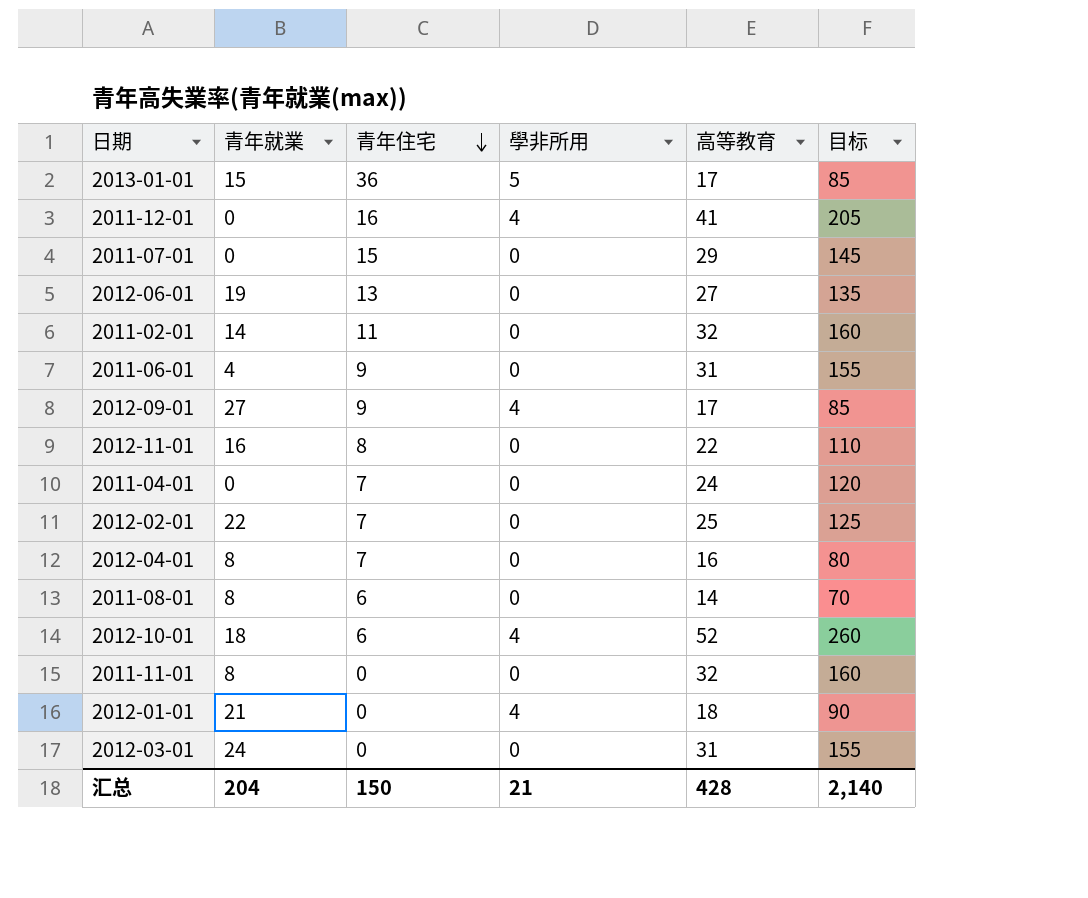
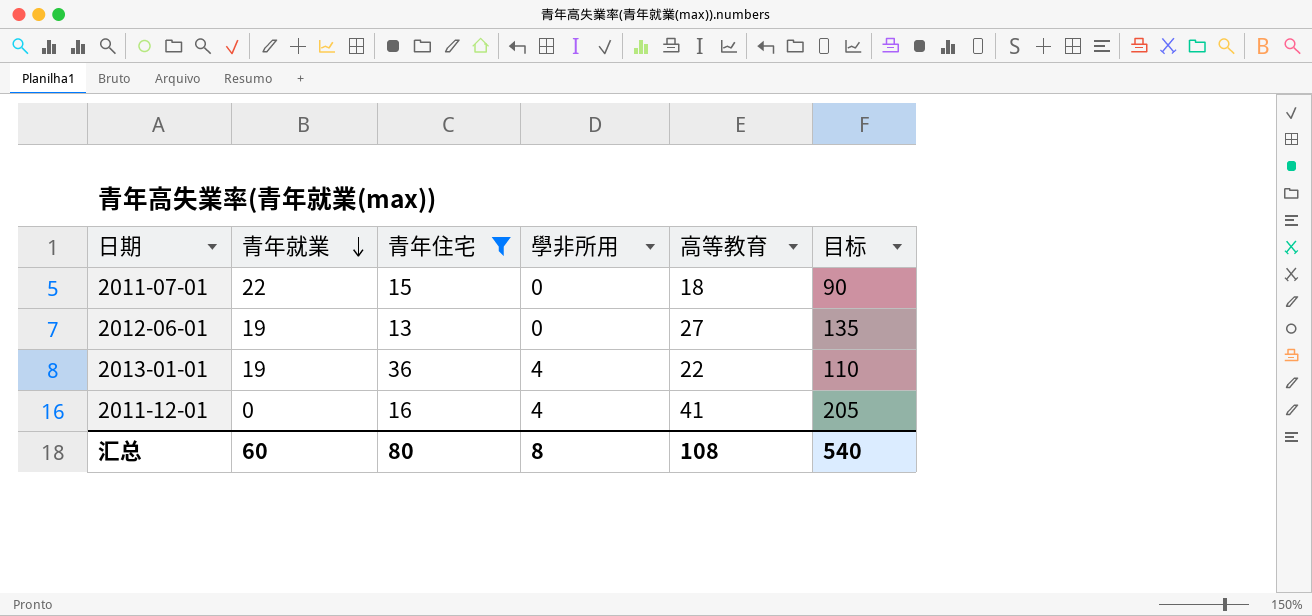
filter: none -> 青年住宅 >= 13
row order: 青年住宅 descending -> 青年就業 descending
2011-07-01 | 青年就業: 0 -> 22
2011-07-01 | 高等教育: 29 -> 18
2011-07-01 | 目标: 145 -> 90
2013-01-01 | 青年就業: 15 -> 19
2013-01-01 | 學非所用: 5 -> 4
2013-01-01 | 高等教育: 17 -> 22
2013-01-01 | 目标: 85 -> 110
汇总 | 青年就業: 204 -> 60
汇总 | 青年住宅: 150 -> 80
汇总 | 學非所用: 21 -> 8
汇总 | 高等教育: 428 -> 108
汇总 | 目标: 2,140 -> 540

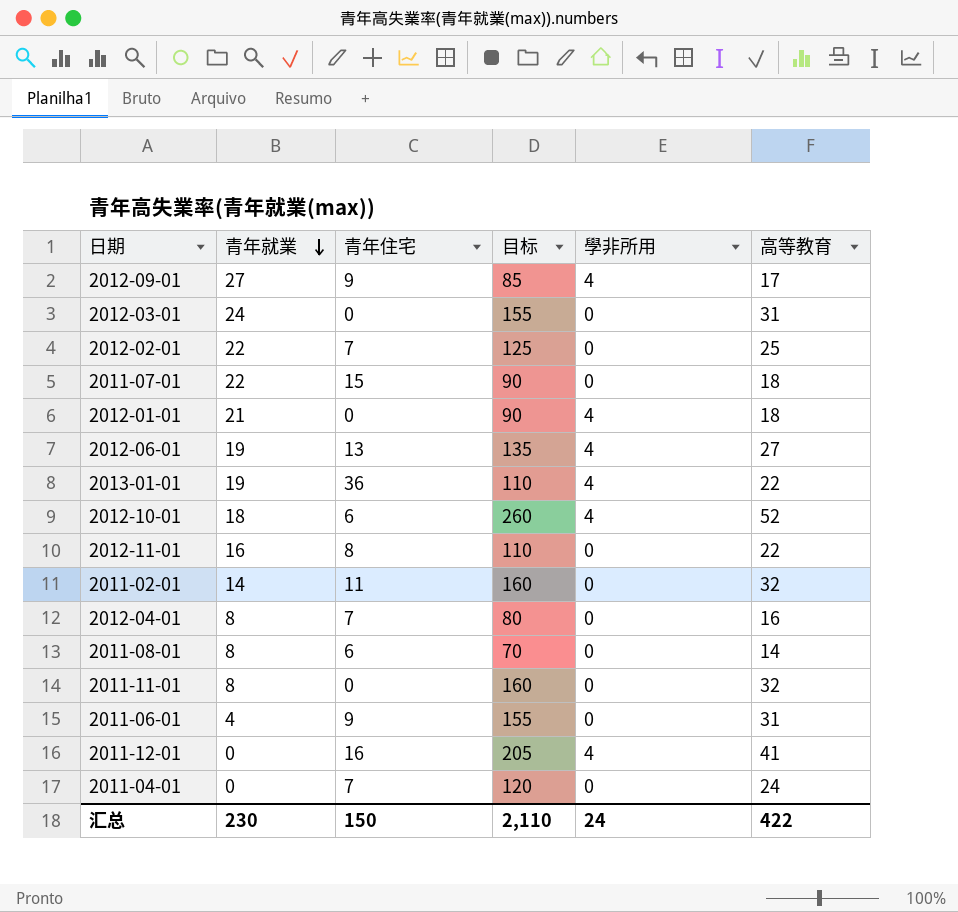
filter: 青年住宅 >= 13 -> none
column 目标 | position: 6 -> 4
2012-06-01 | 學非所用: 0 -> 4
汇总 | 青年就業: 60 -> 230
汇总 | 青年住宅: 80 -> 150
汇总 | 目标: 540 -> 2,110
汇总 | 學非所用: 8 -> 24
汇总 | 高等教育: 108 -> 422

